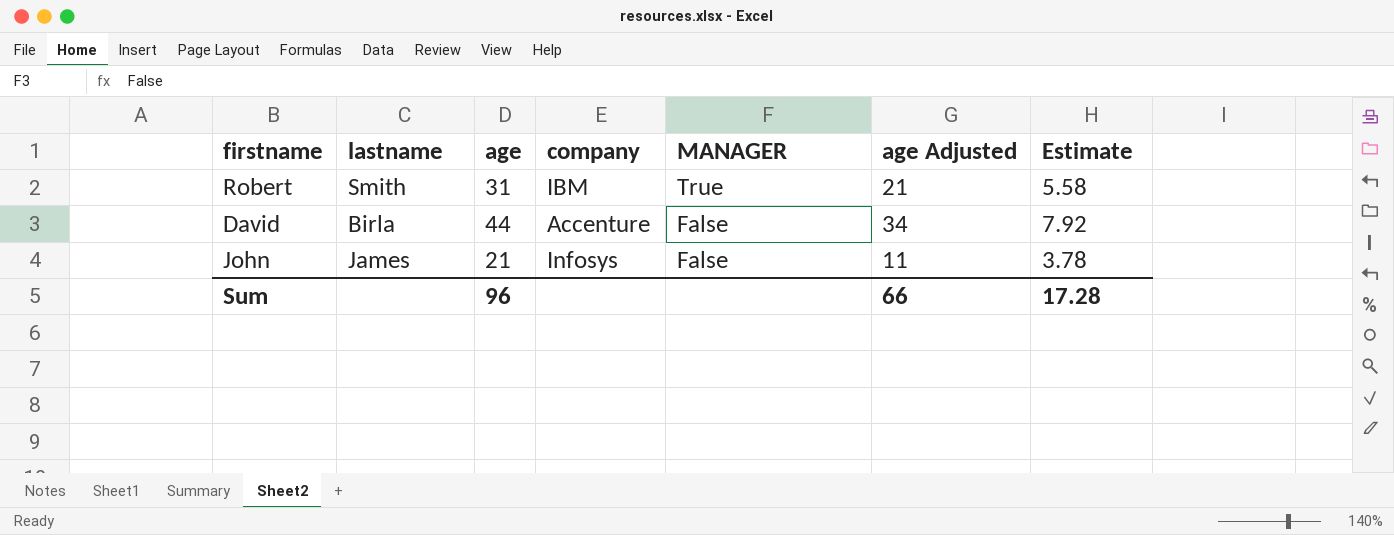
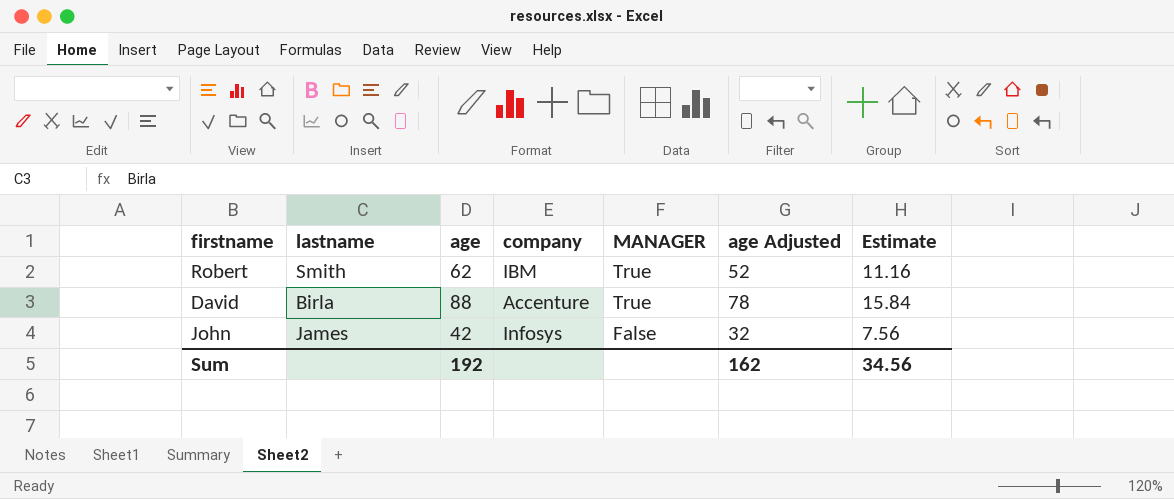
Robert | age: 31 -> 62
Robert | age Adjusted: 21 -> 52
Robert | Estimate: 5.58 -> 11.16
David | age: 44 -> 88
David | MANAGER: False -> True
David | age Adjusted: 34 -> 78
David | Estimate: 7.92 -> 15.84
John | age: 21 -> 42
John | age Adjusted: 11 -> 32
John | Estimate: 3.78 -> 7.56
Sum | age: 96 -> 192
Sum | age Adjusted: 66 -> 162
Sum | Estimate: 17.28 -> 34.56

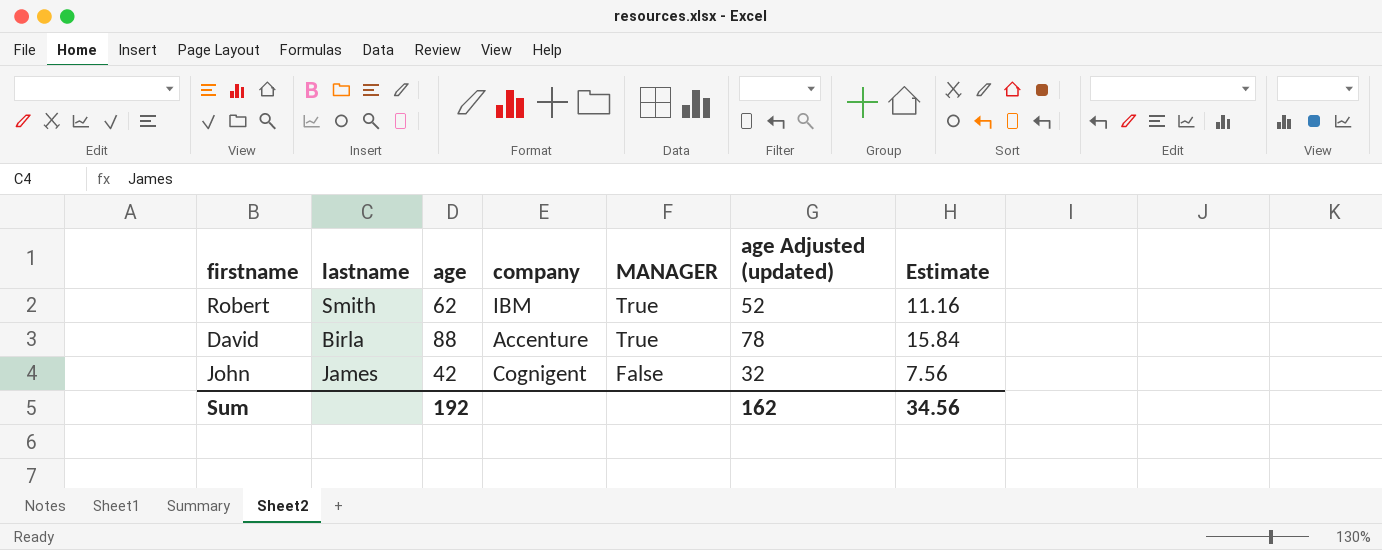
column name: age Adjusted -> age Adjusted (updated)
John | company: Infosys -> Cognigent

